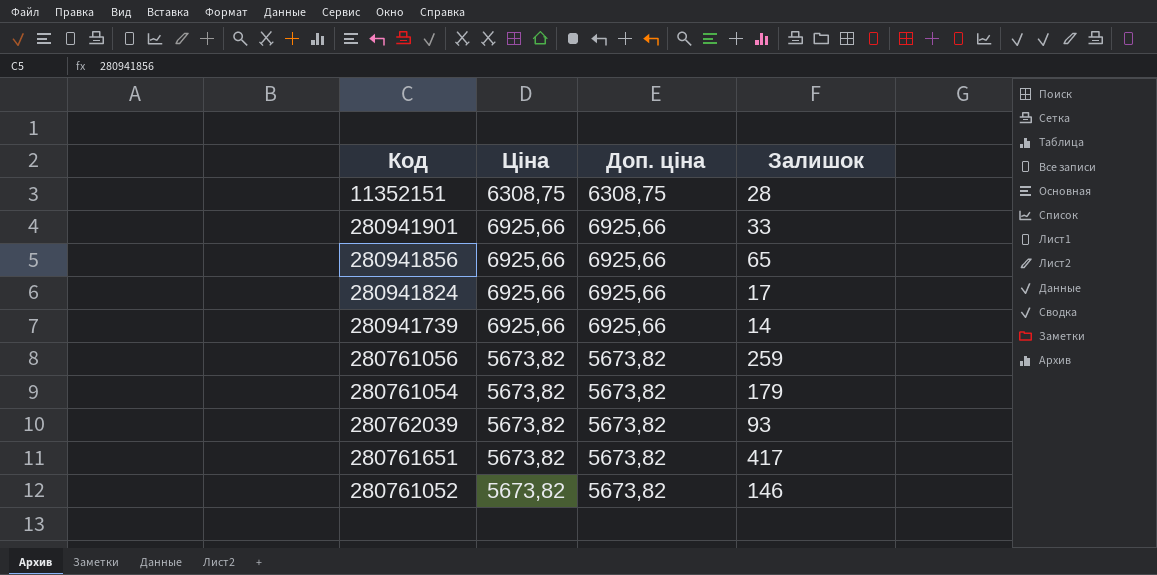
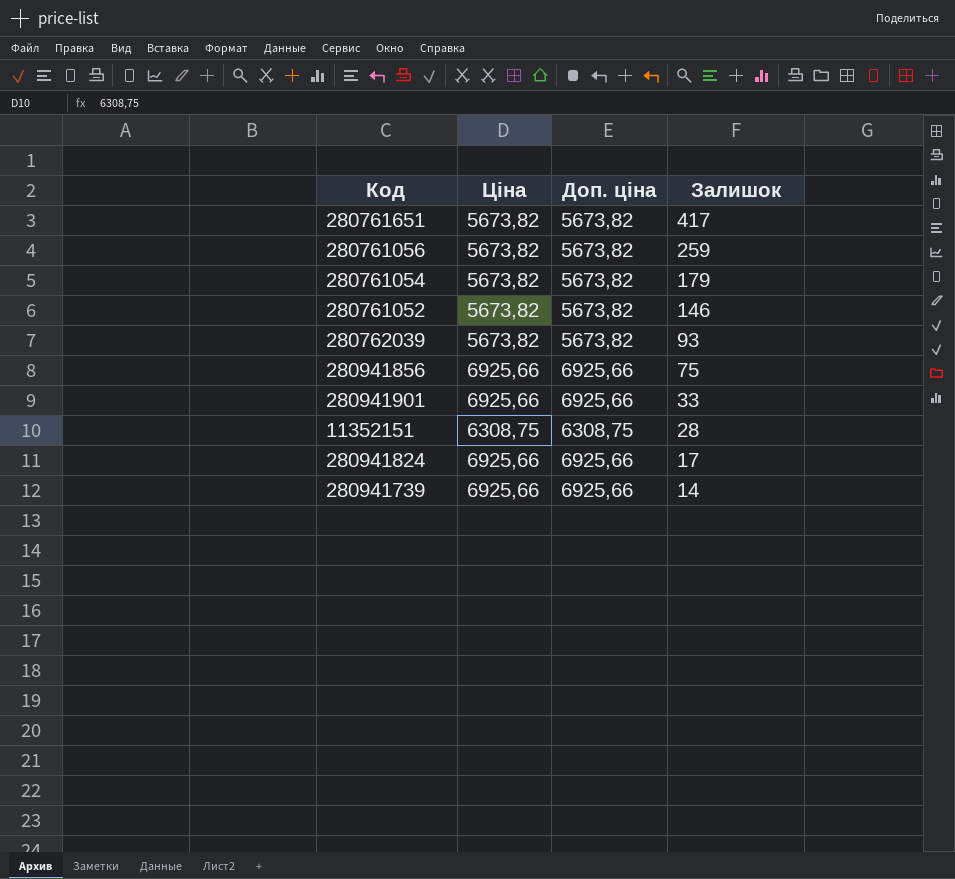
row order: none -> Залишок descending
280941856 | Залишок: 65 -> 75

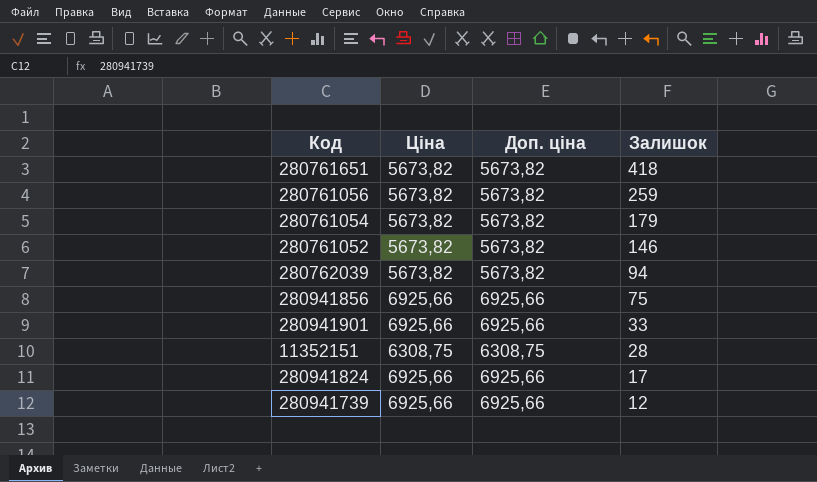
280761651 | Залишок: 417 -> 418
280762039 | Залишок: 93 -> 94
280941739 | Залишок: 14 -> 12

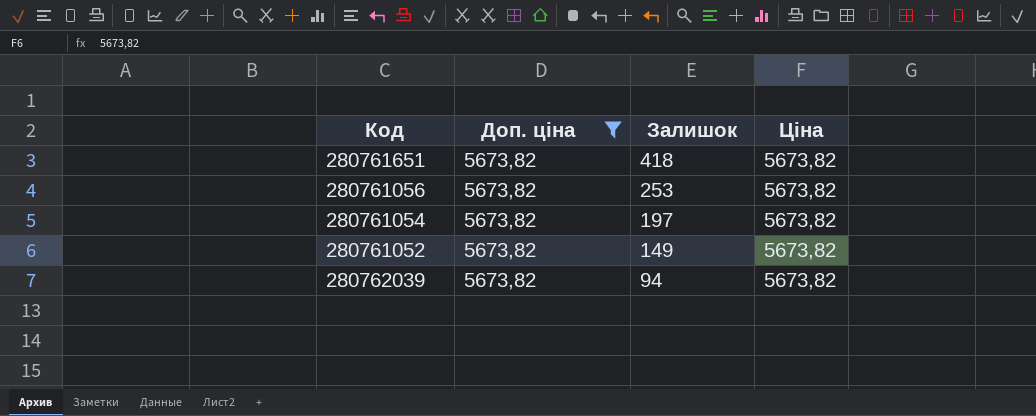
filter: none -> Доп. ціна = 5673,82
column Ціна | position: 2 -> 4
280761056 | Залишок: 259 -> 253
280761054 | Залишок: 179 -> 197
280761052 | Залишок: 146 -> 149

